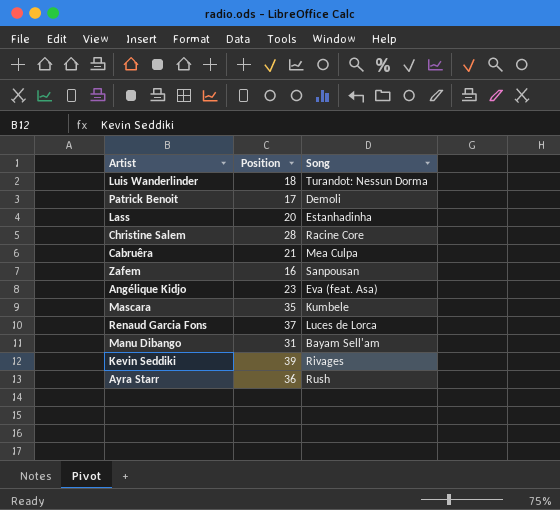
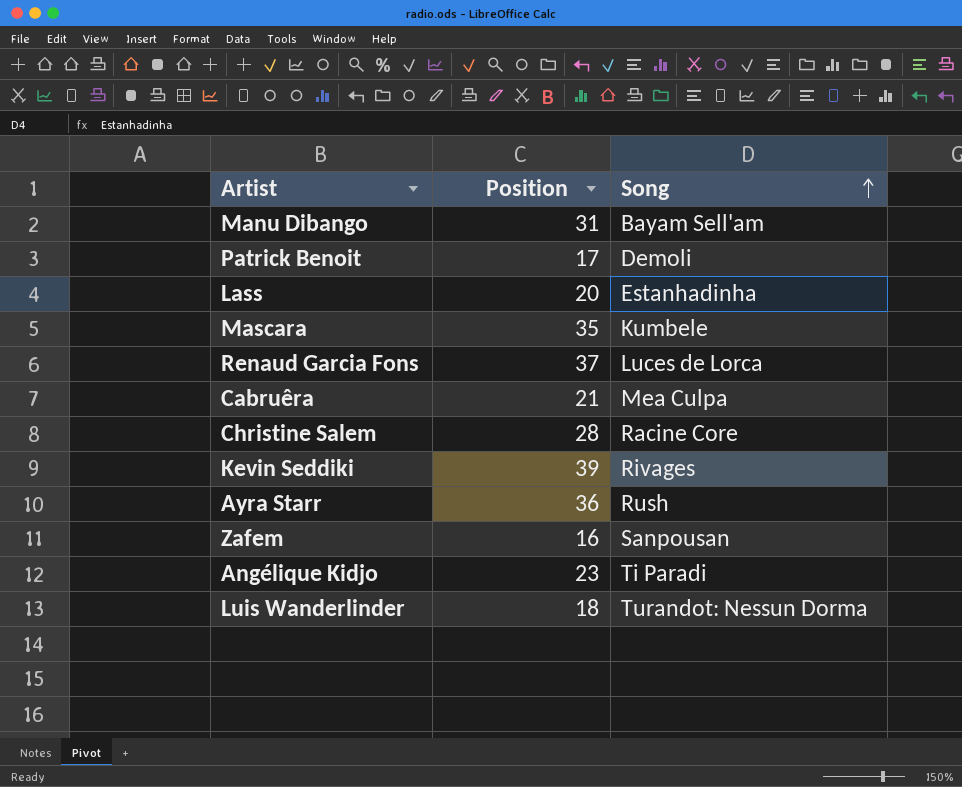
row order: none -> Song ascending
Angélique Kidjo | Song: Eva (feat. Asa) -> Ti Paradi

